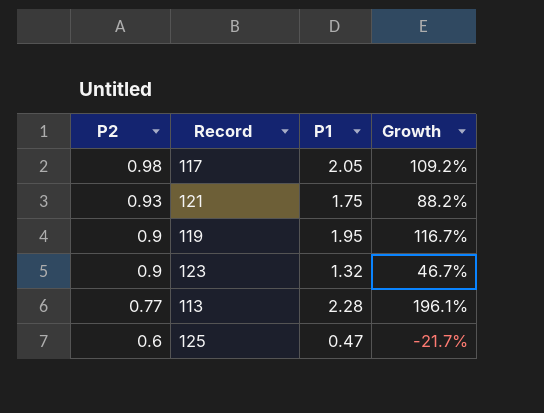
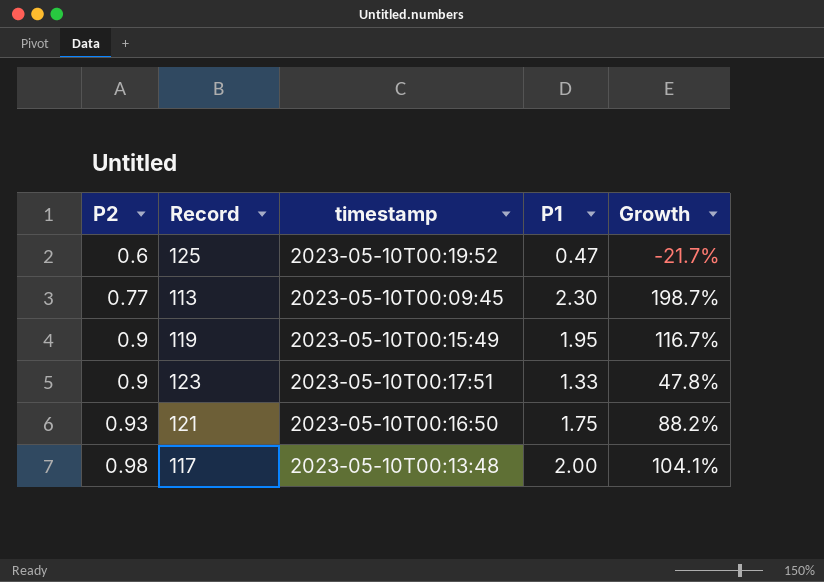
row order: P2 descending -> P2 ascending
column timestamp | position: none -> 3
113 | P1: 2.28 -> 2.30
113 | Growth: 196.1% -> 198.7%
123 | P1: 1.32 -> 1.33
123 | Growth: 46.7% -> 47.8%
117 | P1: 2.05 -> 2.00
117 | Growth: 109.2% -> 104.1%

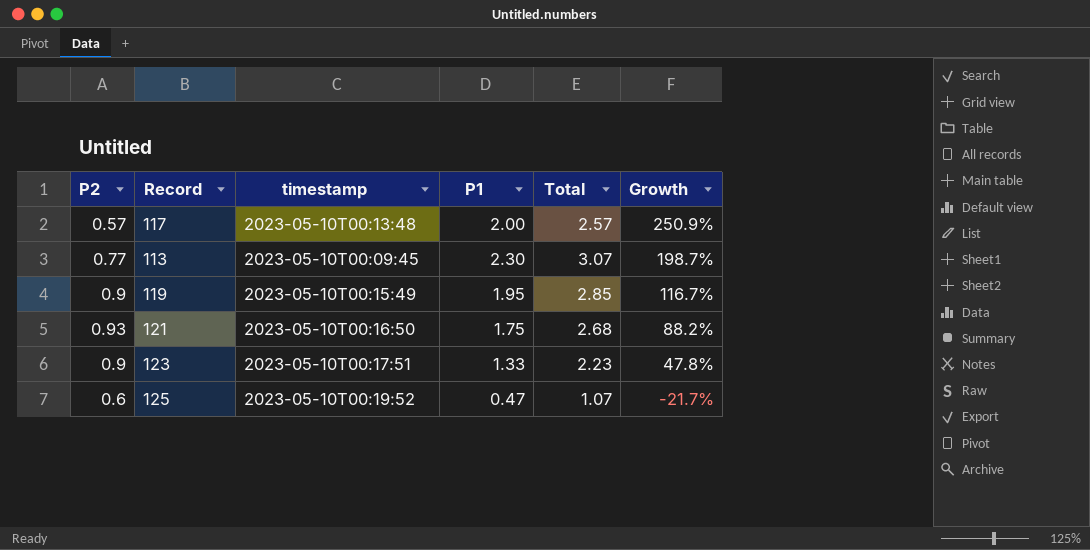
row order: P2 ascending -> Growth descending
column Total | formula: none -> [P2] + [P1]
117 | P2: 0.98 -> 0.57
117 | Growth: 104.1% -> 250.9%

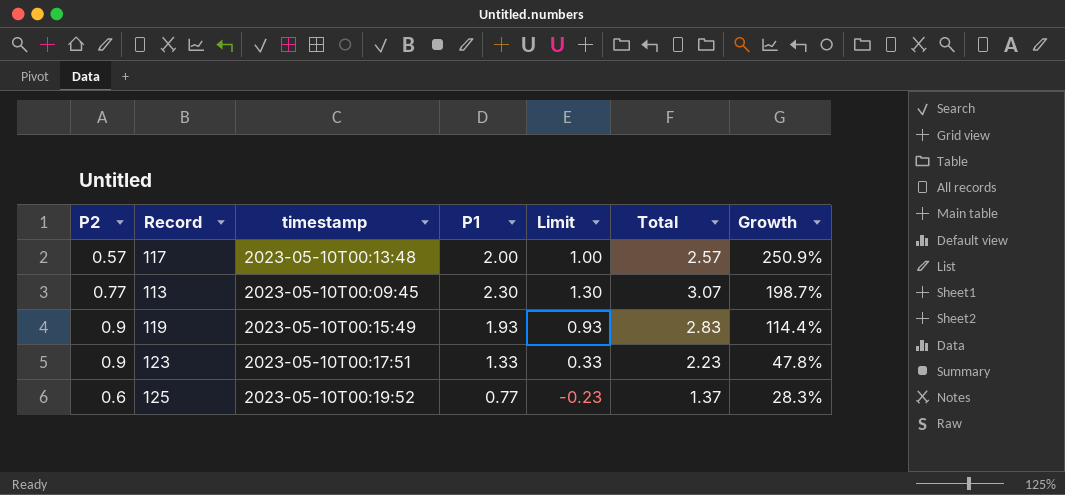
column Limit | formula: none -> [P1] - 1
row 121: 0.93 | 2023-05-10T00:16:50 | 1.75 | 2.68 | 88.2% -> none
119 | P1: 1.95 -> 1.93
119 | Total: 2.85 -> 2.83
119 | Growth: 116.7% -> 114.4%
125 | P1: 0.47 -> 0.77
125 | Total: 1.07 -> 1.37
125 | Growth: -21.7% -> 28.3%

